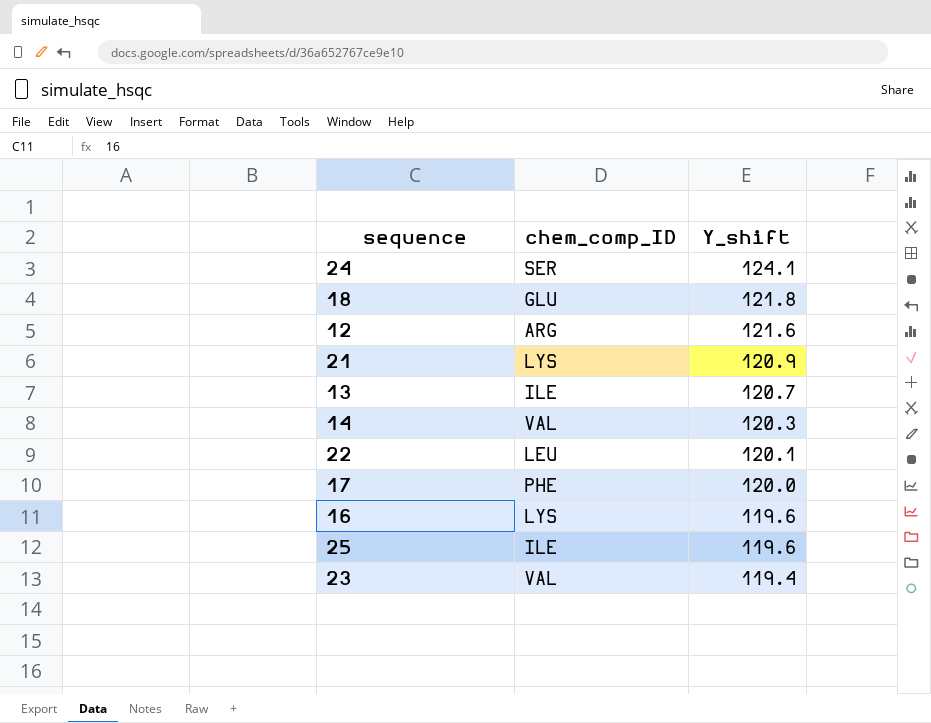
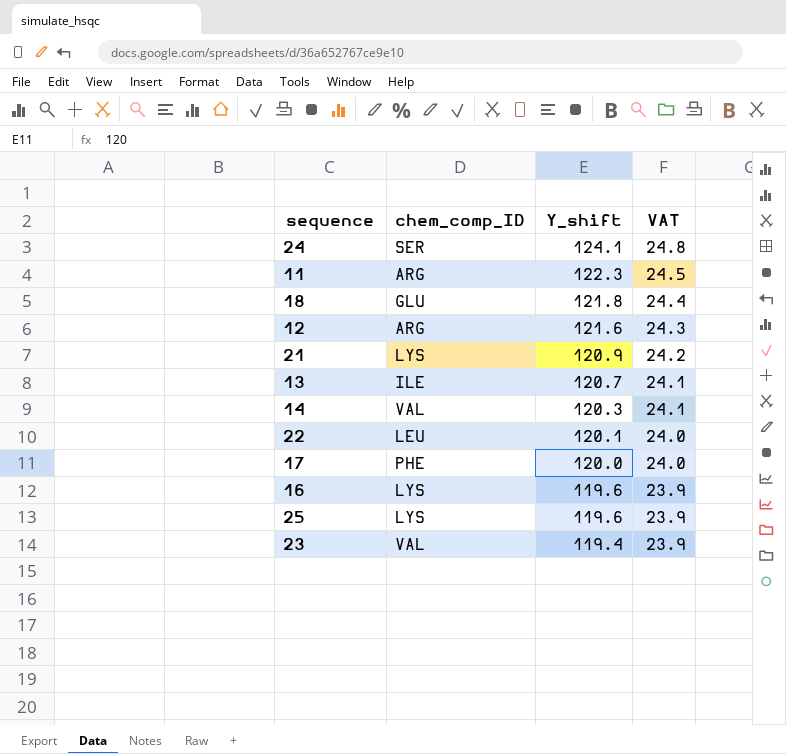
column VAT | formula: none -> [Y_shift] * 0.2
row 11: none -> ARG | 122.3 | 24.5
25 | chem_comp_ID: ILE -> LYS

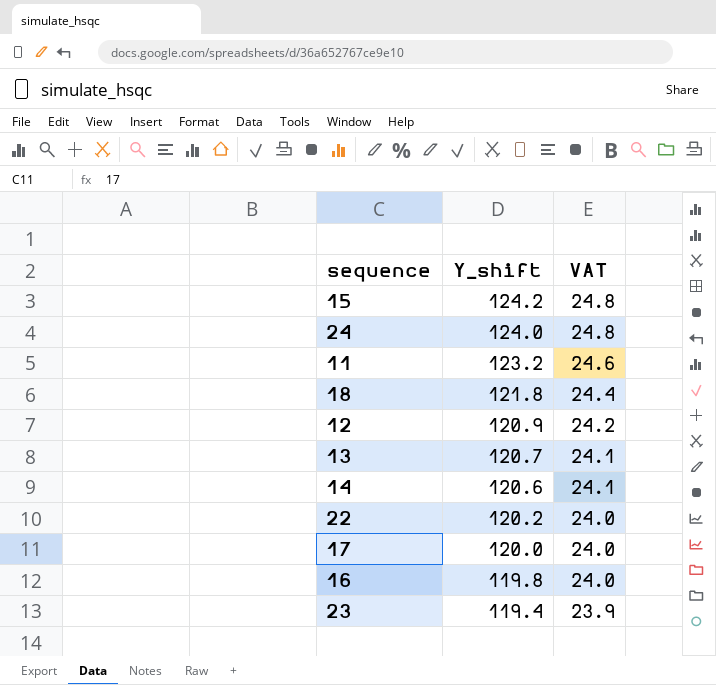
column chem_comp_ID | position: 2 -> none
row 21: LYS | 120.9 | 24.2 -> none
row 25: LYS | 119.6 | 23.9 -> none
row 15: none -> 124.2 | 24.8
24 | Y_shift: 124.1 -> 124.0
11 | Y_shift: 122.3 -> 123.2
11 | VAT: 24.5 -> 24.6
12 | Y_shift: 121.6 -> 120.9
12 | VAT: 24.3 -> 24.2
14 | Y_shift: 120.3 -> 120.6
22 | Y_shift: 120.1 -> 120.2
16 | Y_shift: 119.6 -> 119.8
16 | VAT: 23.9 -> 24.0

